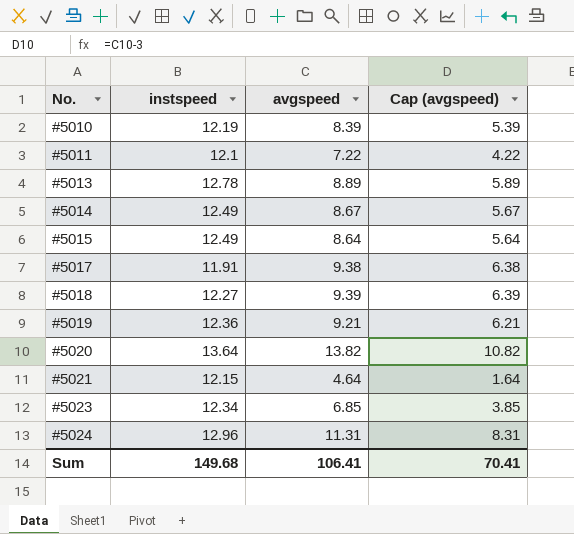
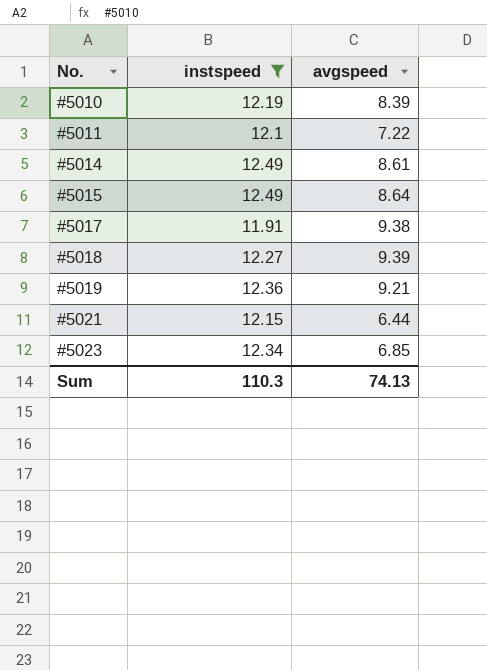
filter: none -> instspeed <= 12.49
column Cap (avgspeed) | formula: [avgspeed] - 3 -> none
#5014 | avgspeed: 8.67 -> 8.61
#5021 | avgspeed: 4.64 -> 6.44
Sum | instspeed: 149.68 -> 110.3
Sum | avgspeed: 106.41 -> 74.13

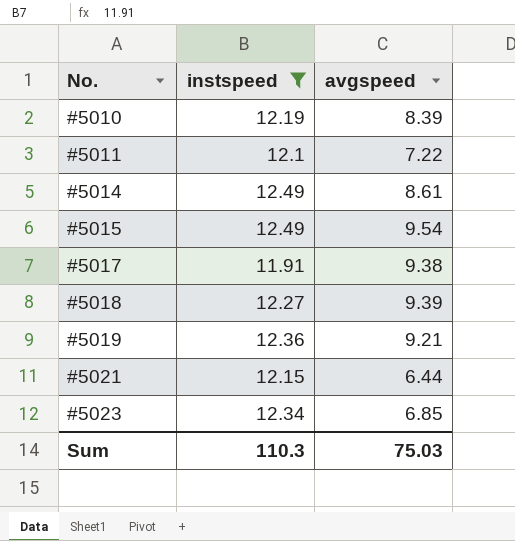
#5015 | avgspeed: 8.64 -> 9.54
Sum | avgspeed: 74.13 -> 75.03

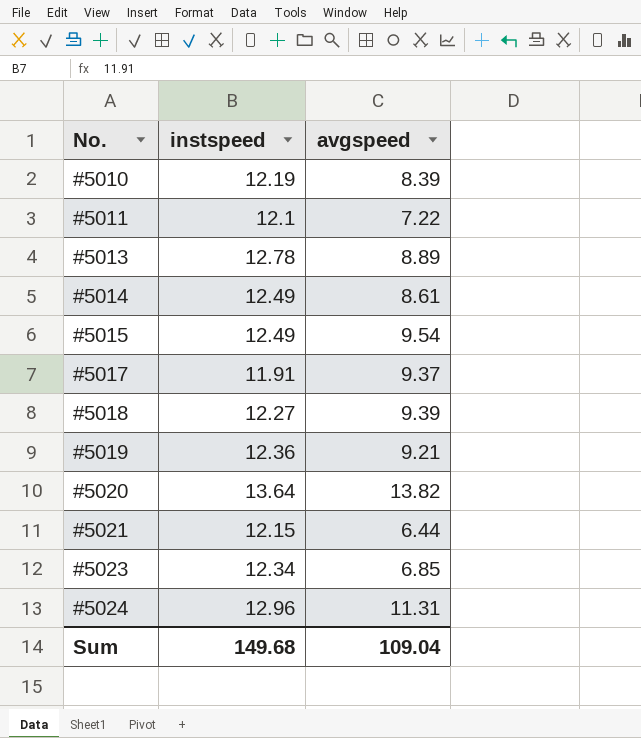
filter: instspeed <= 12.49 -> none
#5017 | avgspeed: 9.38 -> 9.37
Sum | instspeed: 110.3 -> 149.68
Sum | avgspeed: 75.03 -> 109.04

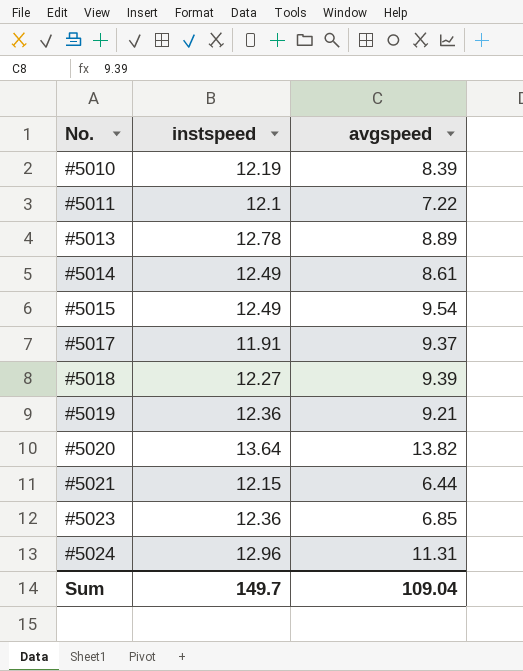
#5023 | instspeed: 12.34 -> 12.36
Sum | instspeed: 149.68 -> 149.7

